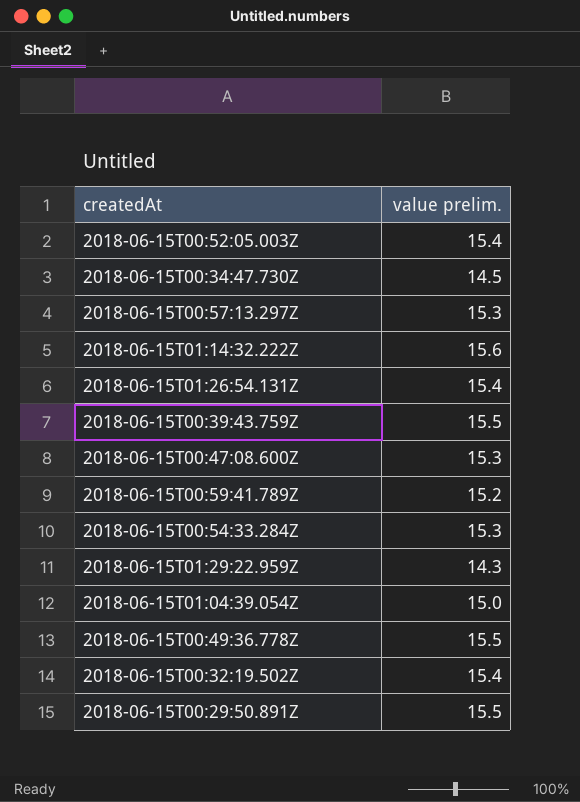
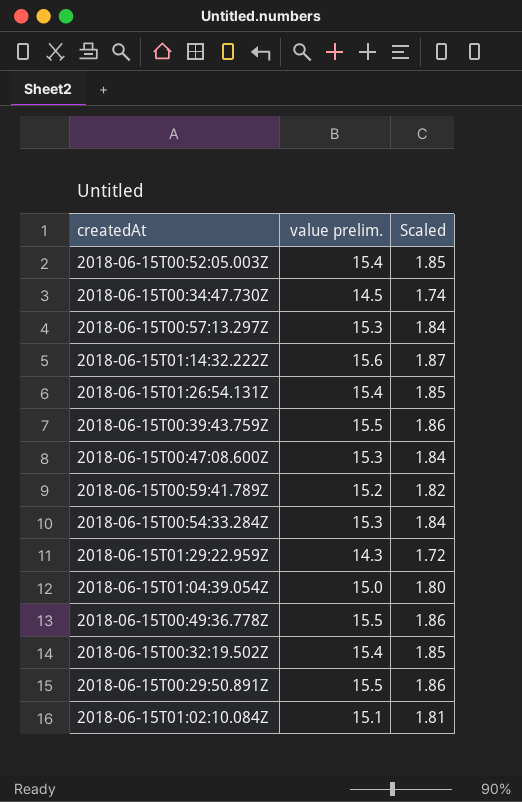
column Scaled | formula: none -> [value prelim.] * 0.12
row 2018-06-15T01:02:10.084Z: none -> 15.1 | 1.81

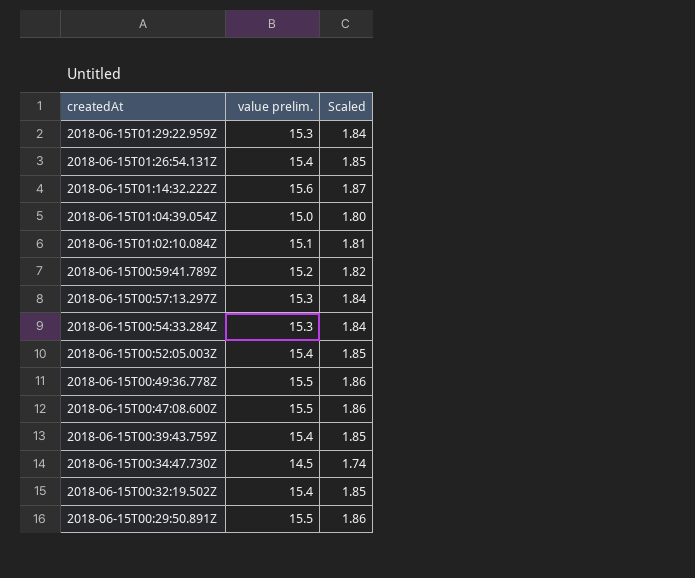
row order: none -> createdAt descending
2018-06-15T01:29:22.959Z | value prelim.: 14.3 -> 15.3
2018-06-15T01:29:22.959Z | Scaled: 1.72 -> 1.84
2018-06-15T00:47:08.600Z | value prelim.: 15.3 -> 15.5
2018-06-15T00:47:08.600Z | Scaled: 1.84 -> 1.86
2018-06-15T00:39:43.759Z | value prelim.: 15.5 -> 15.4
2018-06-15T00:39:43.759Z | Scaled: 1.86 -> 1.85

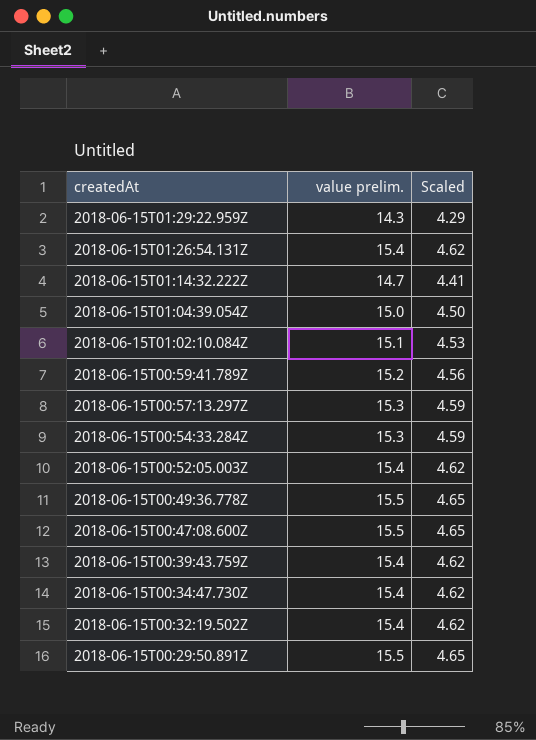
column Scaled | formula: [value prelim.] * 0.12 -> [value prelim.] * 0.3
2018-06-15T01:29:22.959Z | value prelim.: 15.3 -> 14.3
2018-06-15T01:14:32.222Z | value prelim.: 15.6 -> 14.7
2018-06-15T00:34:47.730Z | value prelim.: 14.5 -> 15.4

